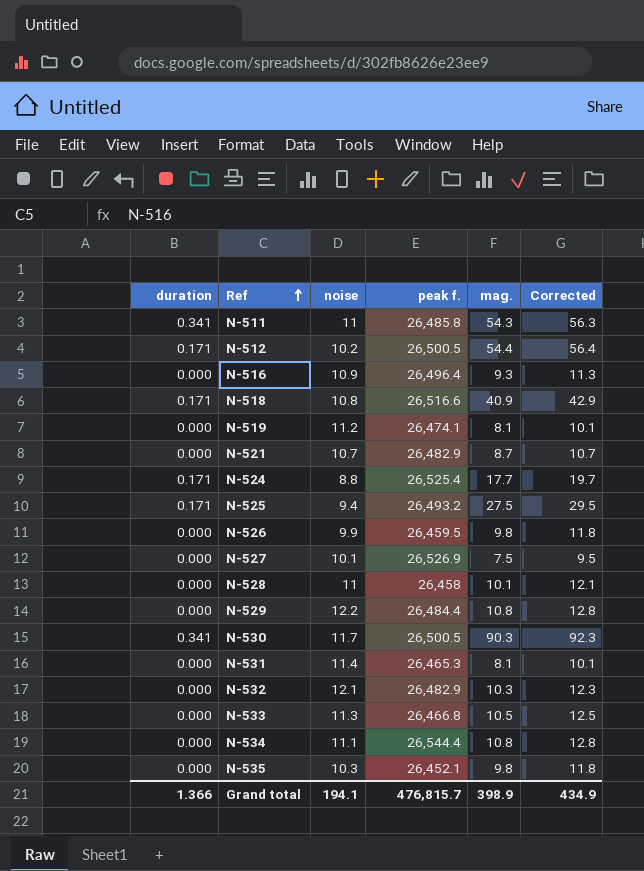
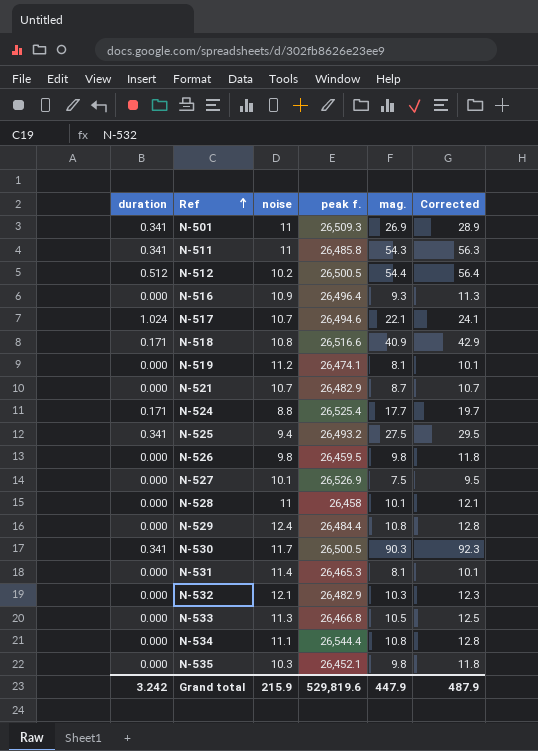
row N-501: none -> 0.341 | 11 | 26,509.3 | 26.9 | 28.9
N-512 | duration: 0.171 -> 0.512
row N-517: none -> 1.024 | 10.7 | 26,494.6 | 22.1 | 24.1
N-525 | duration: 0.171 -> 0.341
N-526 | noise: 9.9 -> 9.8
N-529 | noise: 12.2 -> 12.4
Grand total | duration: 1.366 -> 3.242
Grand total | noise: 194.1 -> 215.9
Grand total | peak f.: 476,815.7 -> 529,819.6
Grand total | mag.: 398.9 -> 447.9
Grand total | Corrected: 434.9 -> 487.9

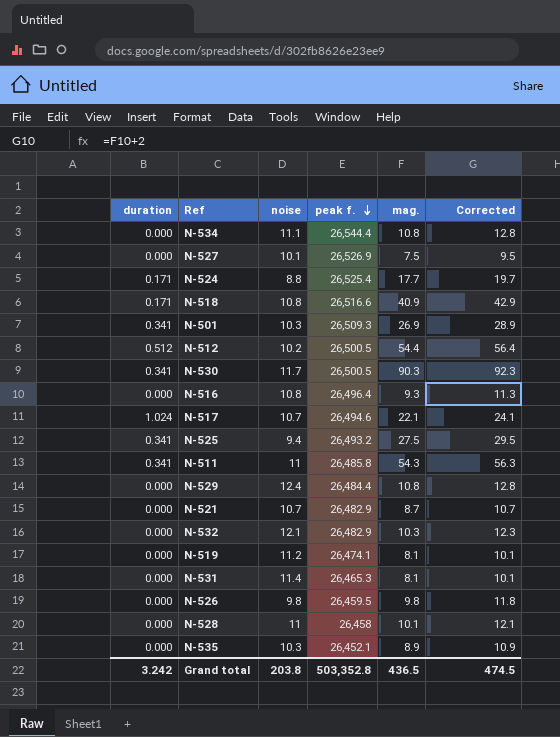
row order: Ref ascending -> peak f. descending
row N-533: 0.000 | 11.3 | 26,466.8 | 10.5 | 12.5 -> none
N-501 | noise: 11 -> 10.3
N-516 | noise: 10.9 -> 10.8
N-535 | mag.: 9.8 -> 8.9
N-535 | Corrected: 11.8 -> 10.9
Grand total | noise: 215.9 -> 203.8
Grand total | peak f.: 529,819.6 -> 503,352.8
Grand total | mag.: 447.9 -> 436.5
Grand total | Corrected: 487.9 -> 474.5

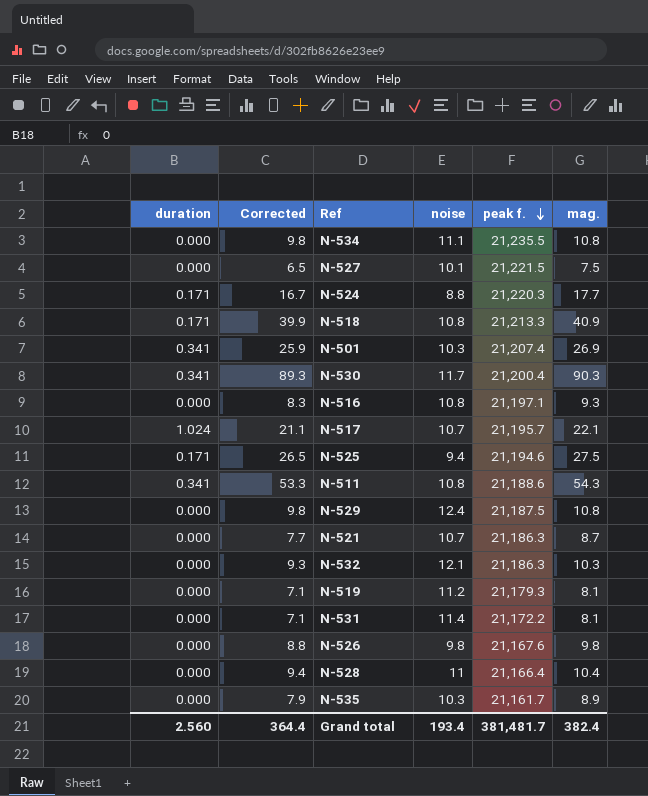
column Corrected | formula: [mag.] + 2 -> [mag.] - 1
column Corrected | position: 6 -> 2
row N-512: 0.512 | 10.2 | 26,500.5 | 54.4 | 56.4 -> none
N-534 | peak f.: 26,544.4 -> 21,235.5
N-527 | peak f.: 26,526.9 -> 21,221.5
N-524 | peak f.: 26,525.4 -> 21,220.3
N-518 | peak f.: 26,516.6 -> 21,213.3
N-501 | peak f.: 26,509.3 -> 21,207.4
N-530 | peak f.: 26,500.5 -> 21,200.4
N-516 | peak f.: 26,496.4 -> 21,197.1
N-517 | peak f.: 26,494.6 -> 21,195.7
N-525 | duration: 0.341 -> 0.171
N-525 | peak f.: 26,493.2 -> 21,194.6
N-511 | noise: 11 -> 10.8
N-511 | peak f.: 26,485.8 -> 21,188.6
N-529 | peak f.: 26,484.4 -> 21,187.5
N-521 | peak f.: 26,482.9 -> 21,186.3
N-532 | peak f.: 26,482.9 -> 21,186.3
N-519 | peak f.: 26,474.1 -> 21,179.3
N-531 | peak f.: 26,465.3 -> 21,172.2
N-526 | peak f.: 26,459.5 -> 21,167.6
N-528 | peak f.: 26,458 -> 21,166.4
N-528 | mag.: 10.1 -> 10.4
N-535 | peak f.: 26,452.1 -> 21,161.7
Grand total | duration: 3.242 -> 2.560
Grand total | Corrected: 474.5 -> 364.4
Grand total | noise: 203.8 -> 193.4
Grand total | peak f.: 503,352.8 -> 381,481.7
Grand total | mag.: 436.5 -> 382.4

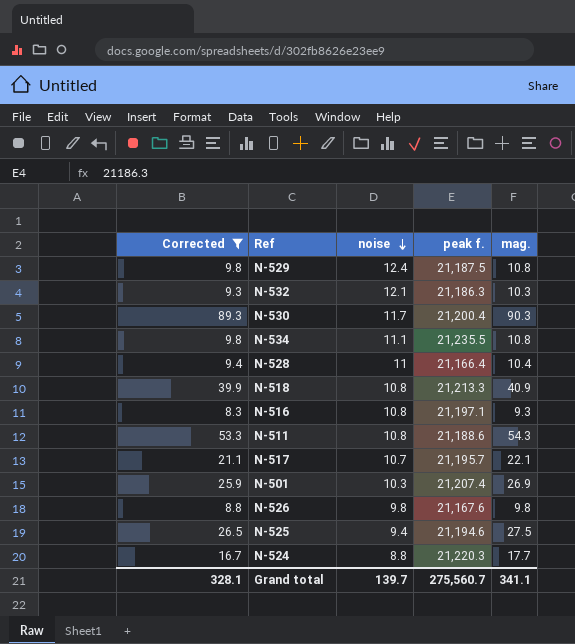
filter: none -> Corrected >= 8.3
row order: peak f. descending -> noise descending
column duration | position: 1 -> none
Grand total | Corrected: 364.4 -> 328.1
Grand total | noise: 193.4 -> 139.7
Grand total | peak f.: 381,481.7 -> 275,560.7
Grand total | mag.: 382.4 -> 341.1

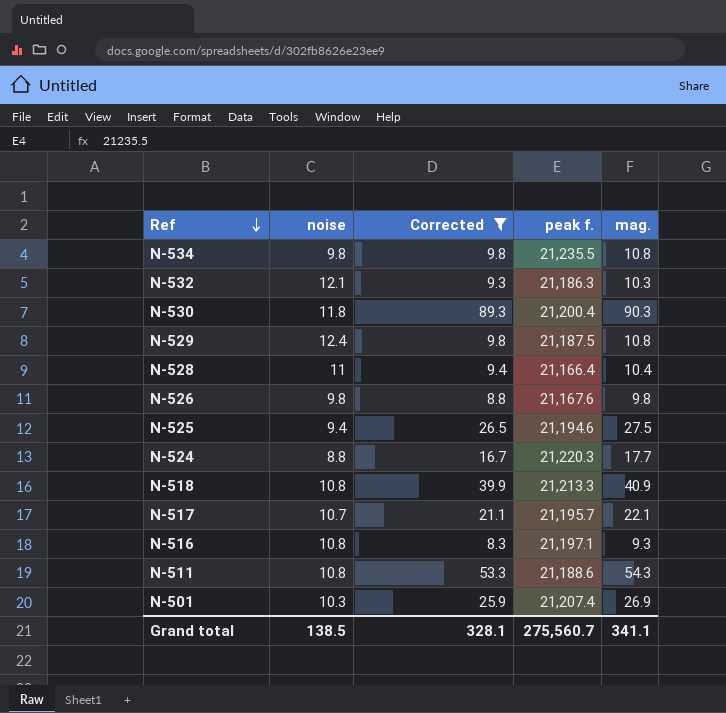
row order: noise descending -> Ref descending
column Corrected | position: 1 -> 3
N-534 | noise: 11.1 -> 9.8
N-530 | noise: 11.7 -> 11.8
Grand total | noise: 139.7 -> 138.5

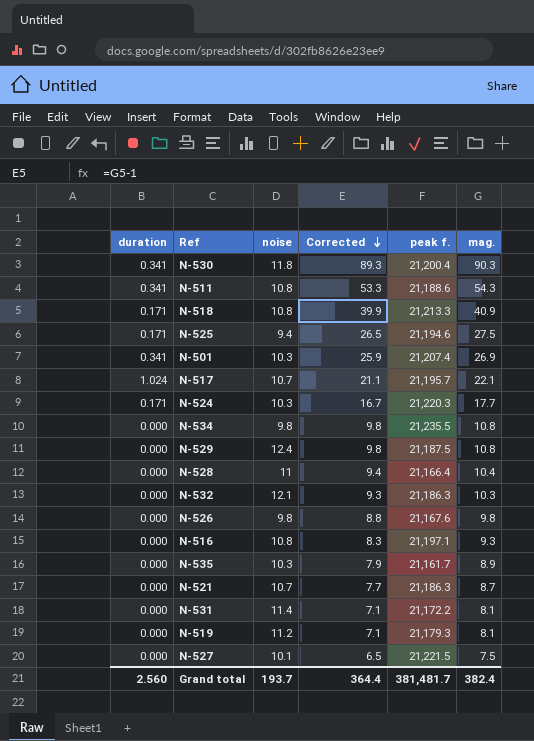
filter: Corrected >= 8.3 -> none
row order: Ref descending -> Corrected descending
column duration | position: none -> 1
N-524 | noise: 8.8 -> 10.3
Grand total | noise: 138.5 -> 193.7
Grand total | Corrected: 328.1 -> 364.4
Grand total | peak f.: 275,560.7 -> 381,481.7
Grand total | mag.: 341.1 -> 382.4

